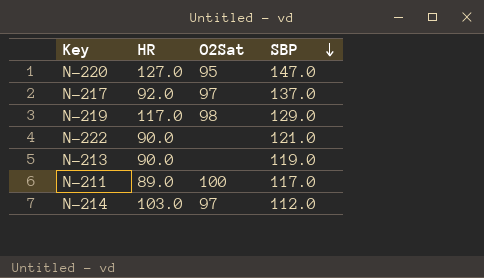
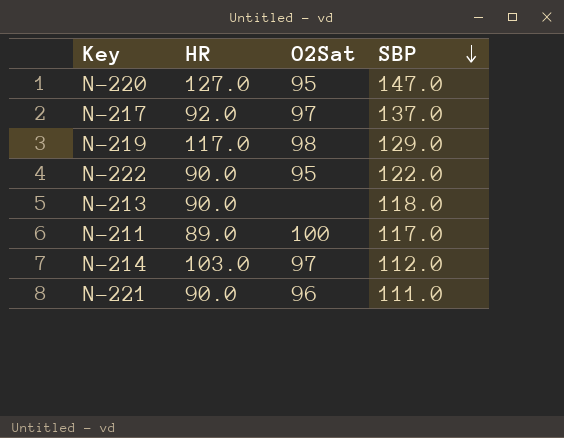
N-222 | O2Sat: none -> 95
N-222 | SBP: 121.0 -> 122.0
N-213 | SBP: 119.0 -> 118.0
row N-221: none -> 90.0 | 96 | 111.0

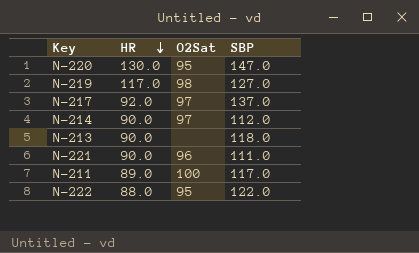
row order: SBP descending -> HR descending
N-220 | HR: 127.0 -> 130.0
N-219 | SBP: 129.0 -> 127.0
N-214 | HR: 103.0 -> 90.0
N-222 | HR: 90.0 -> 88.0

